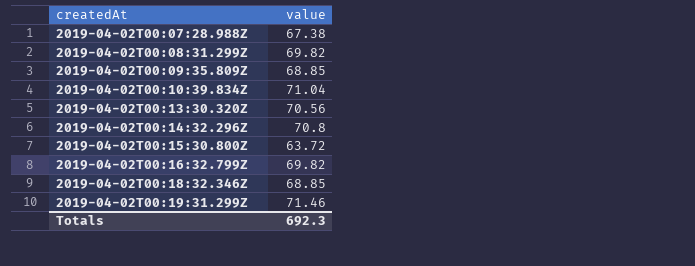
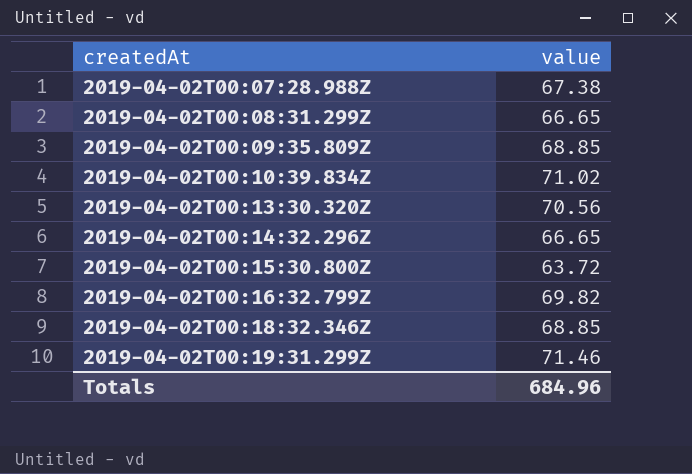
2019-04-02T00:08:31.299Z | value: 69.82 -> 66.65
2019-04-02T00:10:39.834Z | value: 71.04 -> 71.02
2019-04-02T00:14:32.296Z | value: 70.8 -> 66.65
Totals | value: 692.3 -> 684.96

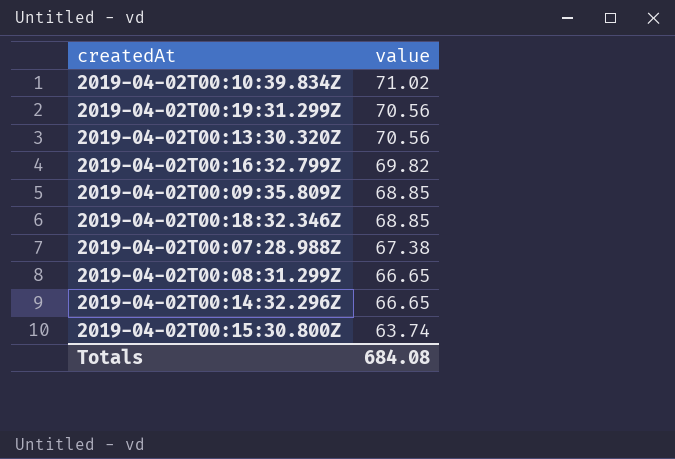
row order: createdAt ascending -> value descending
2019-04-02T00:19:31.299Z | value: 71.46 -> 70.56
2019-04-02T00:15:30.800Z | value: 63.72 -> 63.74
Totals | value: 684.96 -> 684.08

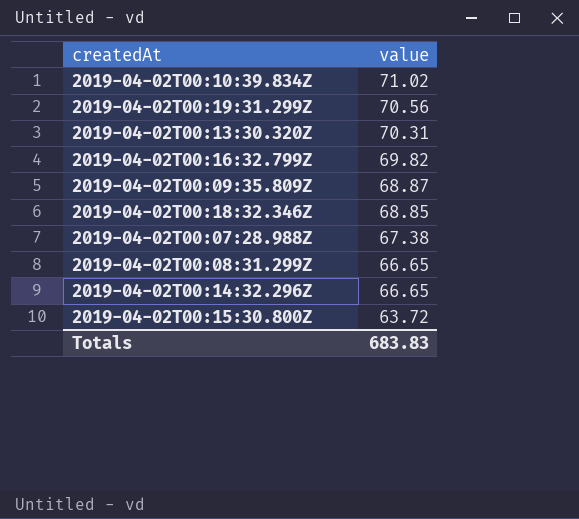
2019-04-02T00:13:30.320Z | value: 70.56 -> 70.31
2019-04-02T00:09:35.809Z | value: 68.85 -> 68.87
2019-04-02T00:15:30.800Z | value: 63.74 -> 63.72
Totals | value: 684.08 -> 683.83

